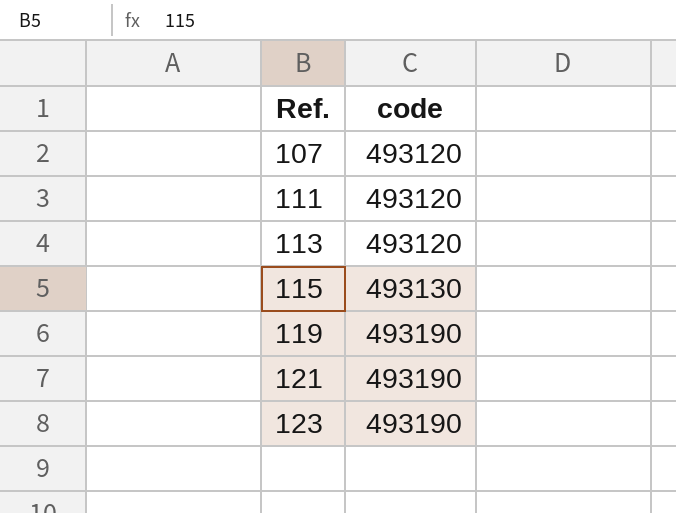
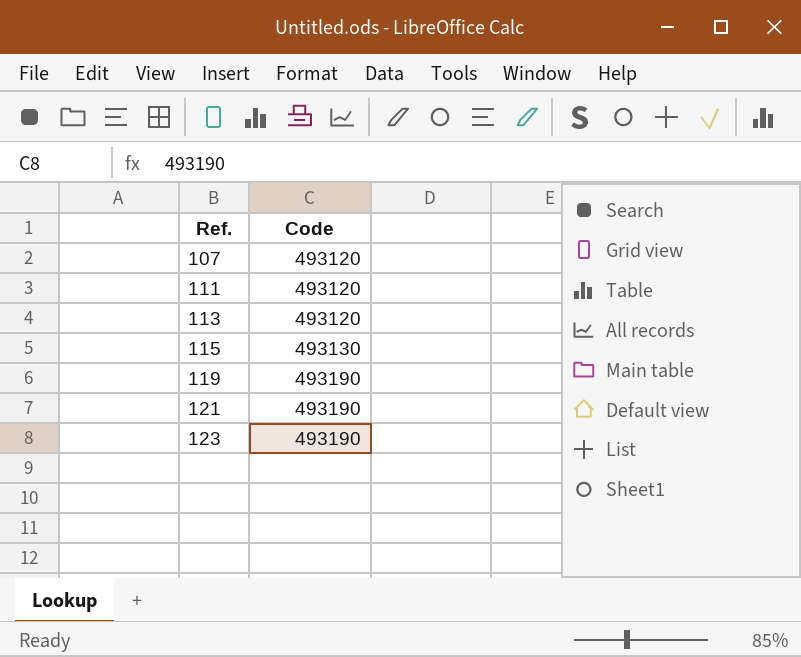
column name: code -> Code

